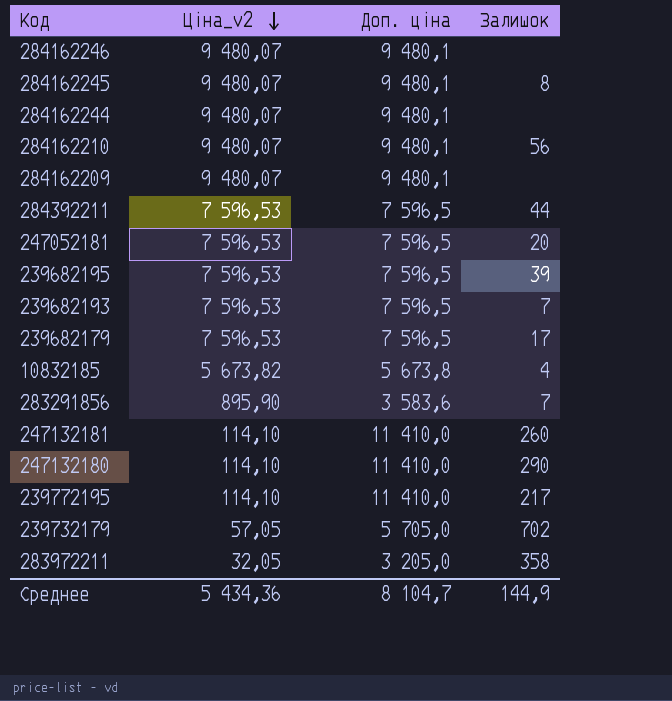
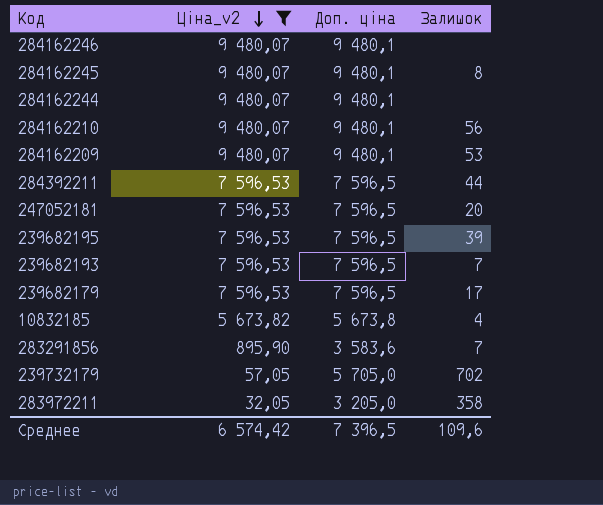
filter: none -> Ціна_v2 != 114,10
284162209 | Залишок: none -> 53
Среднее | Ціна_v2: 5 434,36 -> 6 574,42
Среднее | Доп. ціна: 8 104,7 -> 7 396,5
Среднее | Залишок: 144,9 -> 109,6

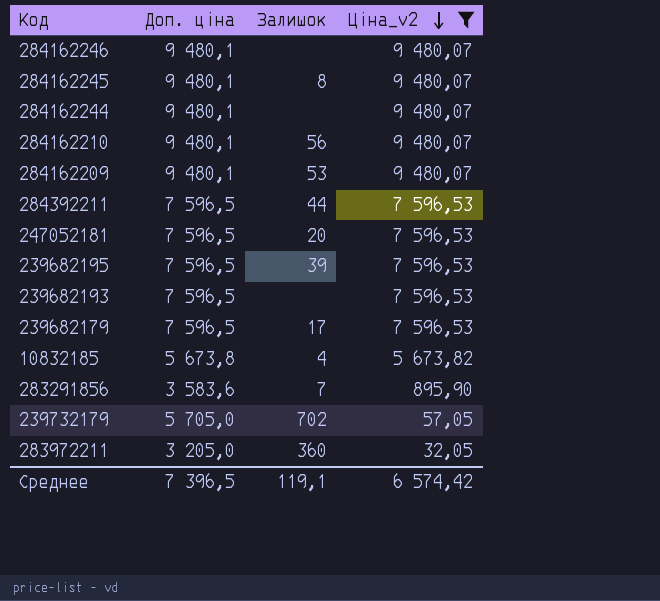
column Ціна_v2 | position: 2 -> 4
239682193 | Залишок: 7 -> none
283972211 | Залишок: 358 -> 360
Среднее | Залишок: 109,6 -> 119,1

